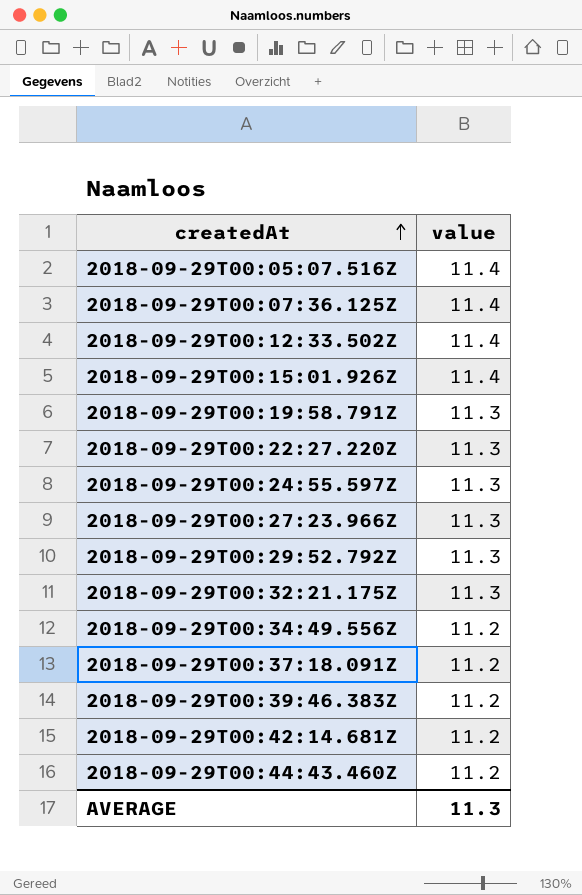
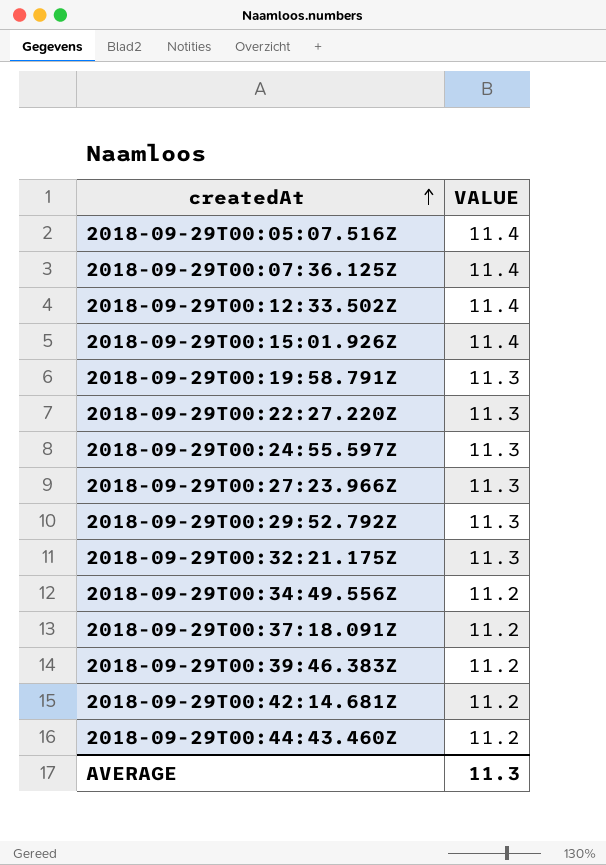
column name: value -> VALUE

